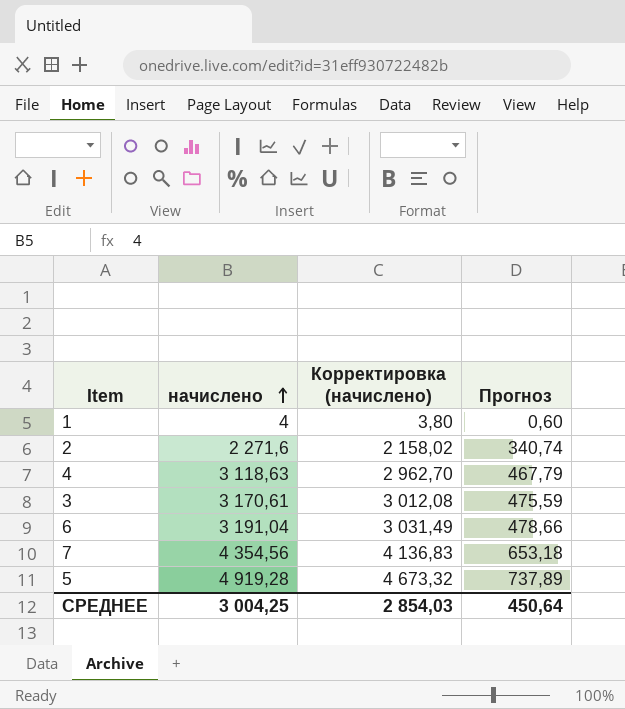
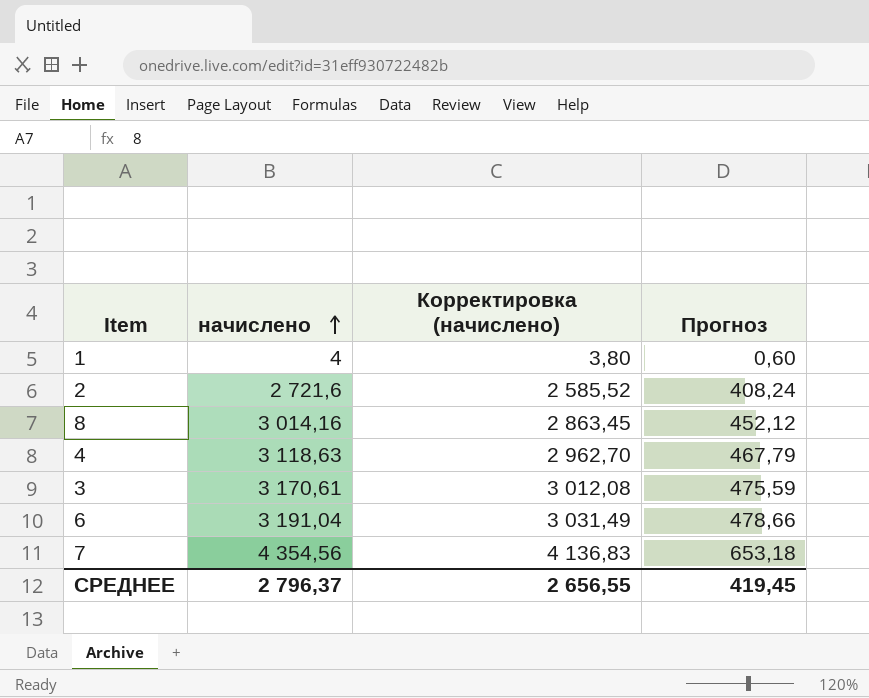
row 5: 4 919,28 | 4 673,32 | 737,89 -> none
2 | начислено: 2 271,6 -> 2 721,6
2 | Корректировка (начислено): 2 158,02 -> 2 585,52
2 | Прогноз: 340,74 -> 408,24
row 8: none -> 3 014,16 | 2 863,45 | 452,12
СРЕДНЕЕ | начислено: 3 004,25 -> 2 796,37
СРЕДНЕЕ | Корректировка (начислено): 2 854,03 -> 2 656,55
СРЕДНЕЕ | Прогноз: 450,64 -> 419,45

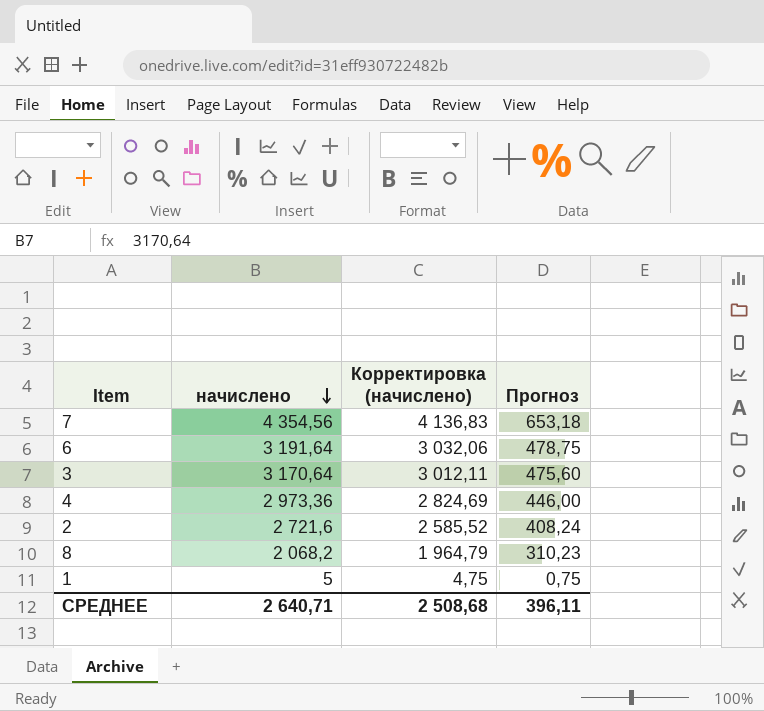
row order: начислено ascending -> начислено descending
6 | начислено: 3 191,04 -> 3 191,64
6 | Корректировка (начислено): 3 031,49 -> 3 032,06
6 | Прогноз: 478,66 -> 478,75
3 | начислено: 3 170,61 -> 3 170,64
3 | Корректировка (начислено): 3 012,08 -> 3 012,11
3 | Прогноз: 475,59 -> 475,60
4 | начислено: 3 118,63 -> 2 973,36
4 | Корректировка (начислено): 2 962,70 -> 2 824,69
4 | Прогноз: 467,79 -> 446,00
8 | начислено: 3 014,16 -> 2 068,2
8 | Корректировка (начислено): 2 863,45 -> 1 964,79
8 | Прогноз: 452,12 -> 310,23
1 | начислено: 4 -> 5
1 | Корректировка (начислено): 3,80 -> 4,75
1 | Прогноз: 0,60 -> 0,75
СРЕДНЕЕ | начислено: 2 796,37 -> 2 640,71
СРЕДНЕЕ | Корректировка (начислено): 2 656,55 -> 2 508,68
СРЕДНЕЕ | Прогноз: 419,45 -> 396,11

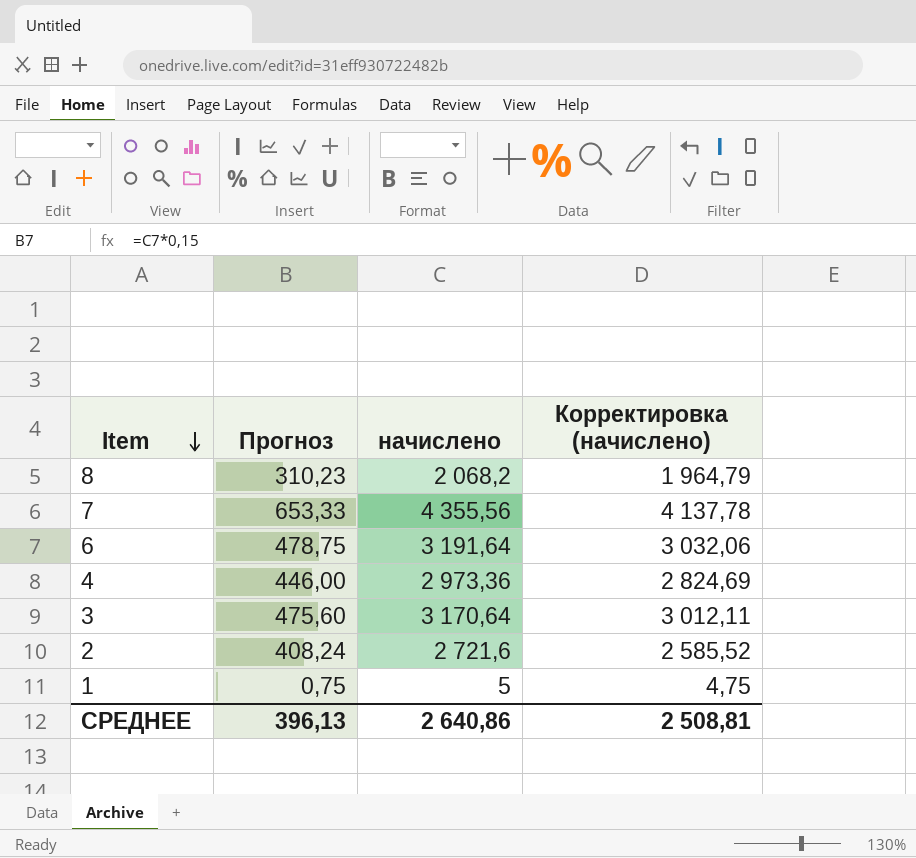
row order: начислено descending -> Item descending
column Прогноз | position: 4 -> 2
7 | Прогноз: 653,18 -> 653,33
7 | начислено: 4 354,56 -> 4 355,56
7 | Корректировка (начислено): 4 136,83 -> 4 137,78
СРЕДНЕЕ | Прогноз: 396,11 -> 396,13
СРЕДНЕЕ | начислено: 2 640,71 -> 2 640,86
СРЕДНЕЕ | Корректировка (начислено): 2 508,68 -> 2 508,81

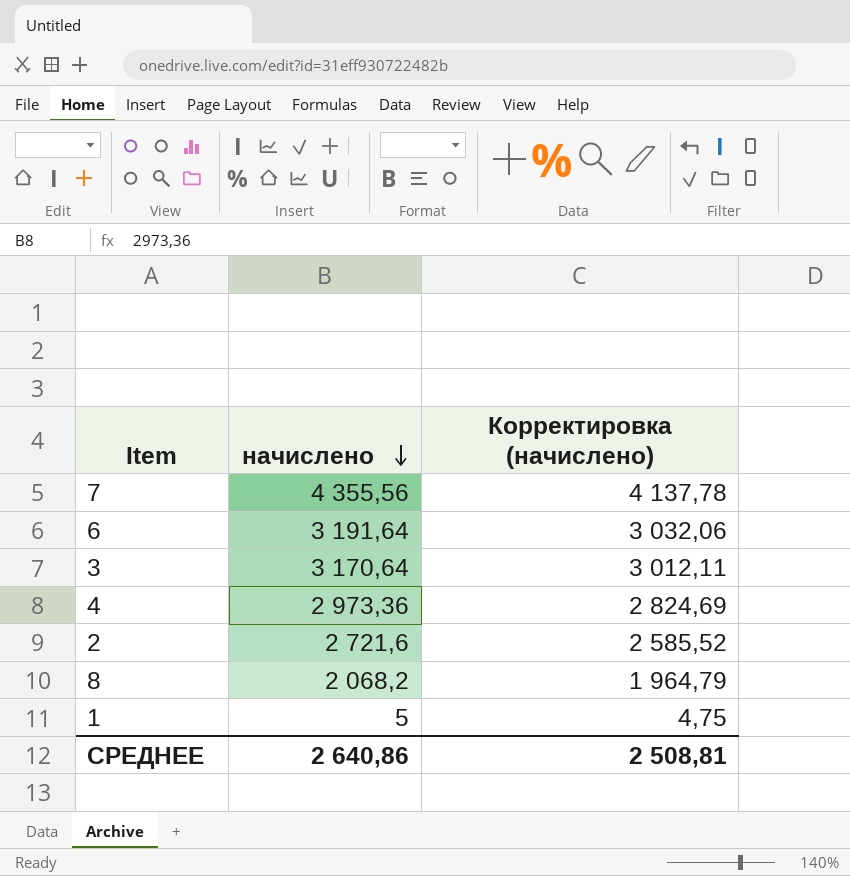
row order: Item descending -> начислено descending
column Прогноз | formula: [начислено] * 0,15 -> none

